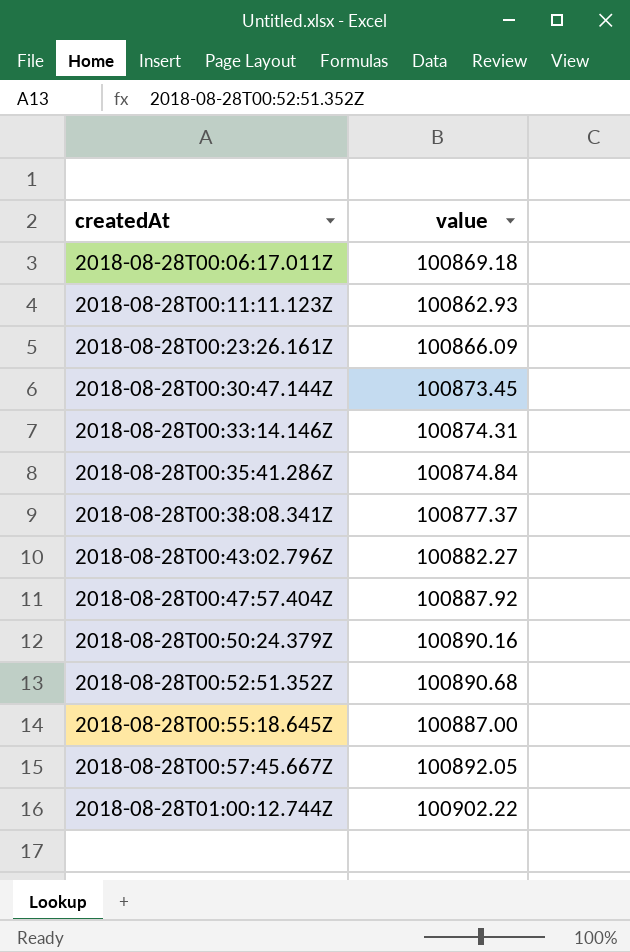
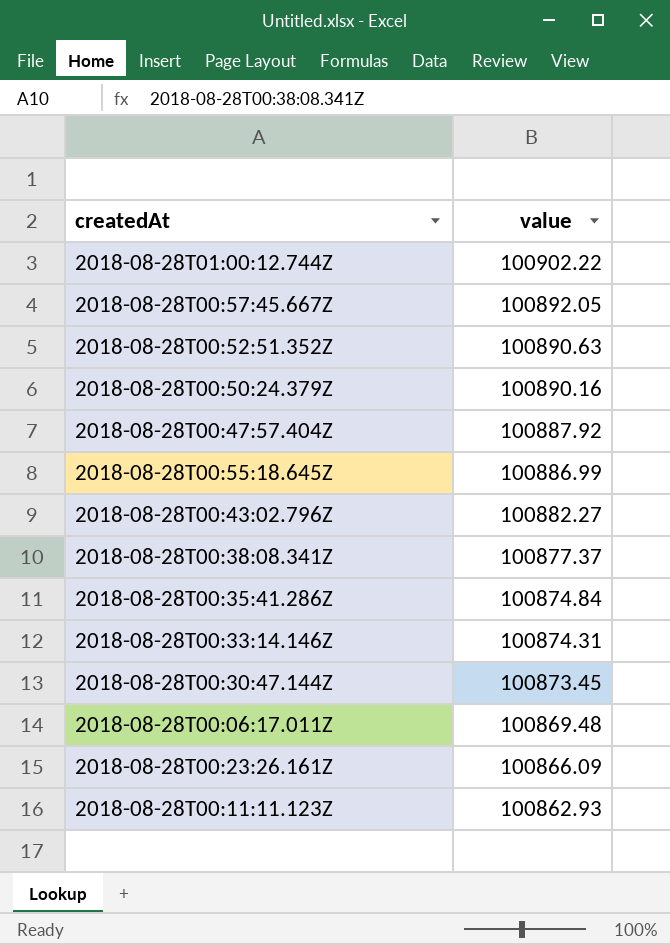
row order: createdAt ascending -> value descending
2018-08-28T00:52:51.352Z | value: 100890.68 -> 100890.63
2018-08-28T00:55:18.645Z | value: 100887.00 -> 100886.99
2018-08-28T00:06:17.011Z | value: 100869.18 -> 100869.48

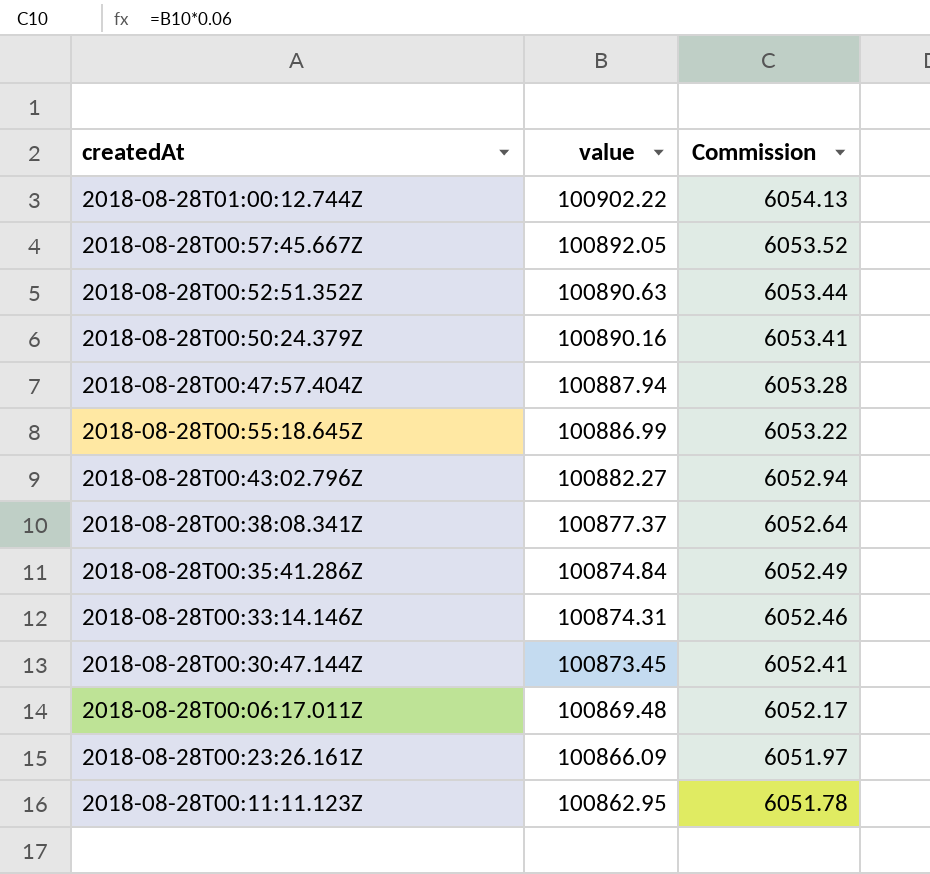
column Commission | formula: none -> [value] * 0.06
2018-08-28T00:47:57.404Z | value: 100887.92 -> 100887.94
2018-08-28T00:11:11.123Z | value: 100862.93 -> 100862.95

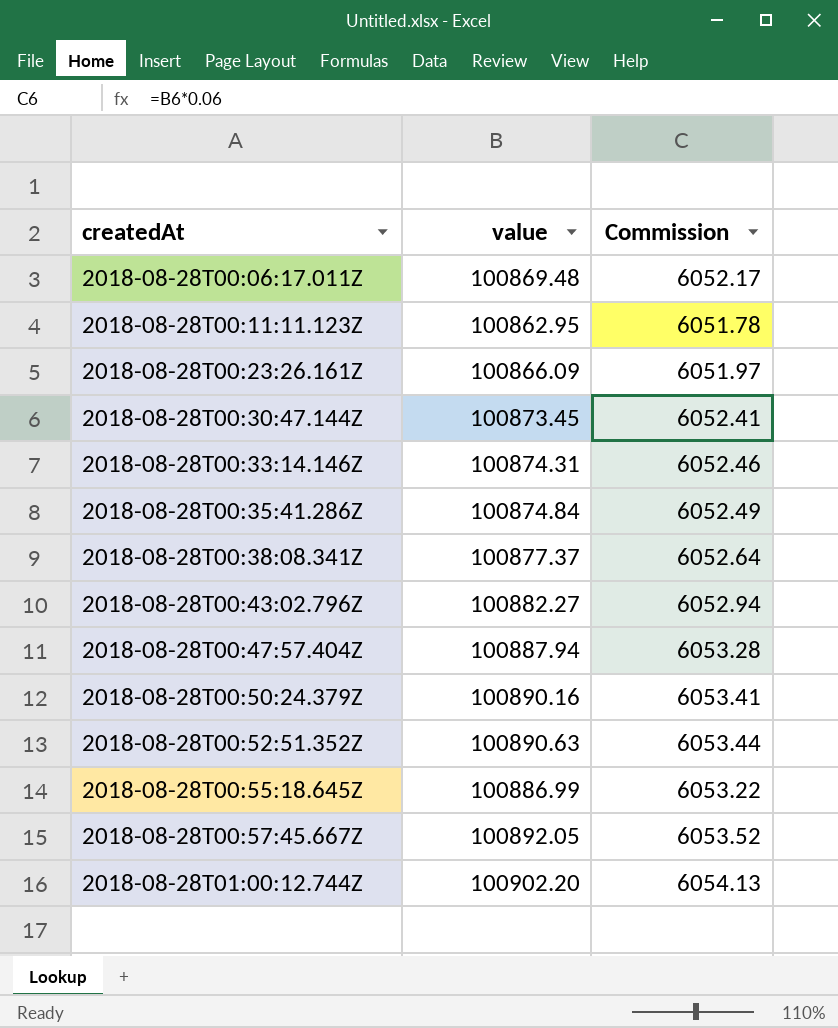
row order: value descending -> createdAt ascending
2018-08-28T01:00:12.744Z | value: 100902.22 -> 100902.20

